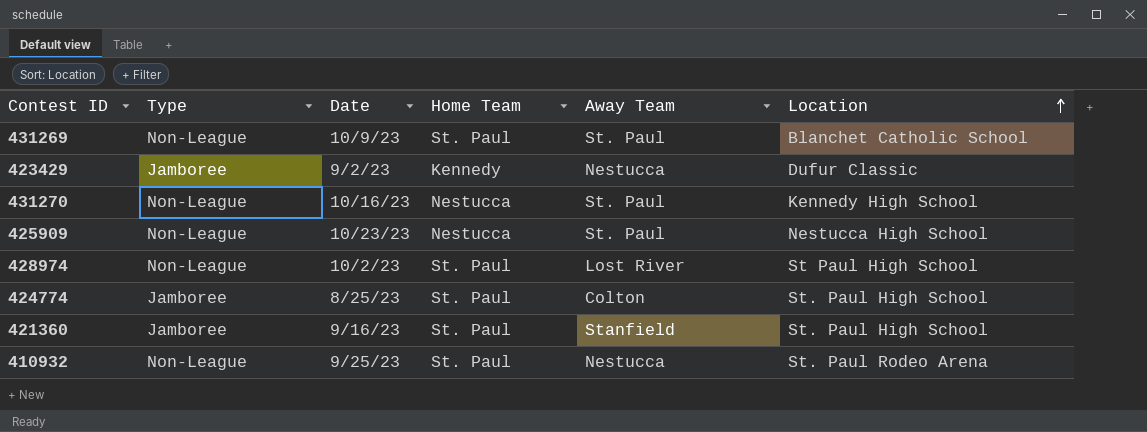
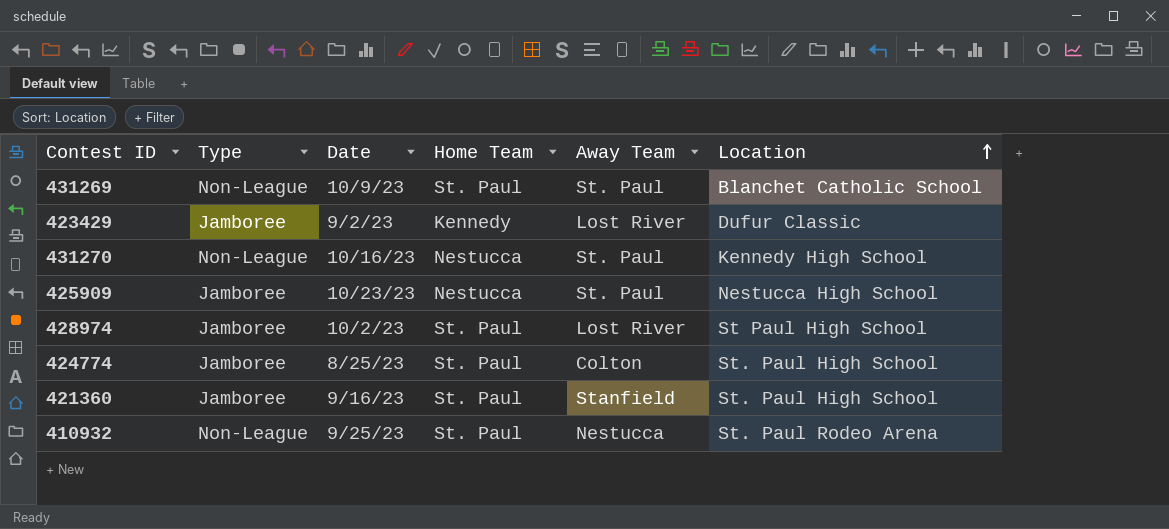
423429 | Away Team: Nestucca -> Lost River
425909 | Type: Non-League -> Jamboree
428974 | Type: Non-League -> Jamboree

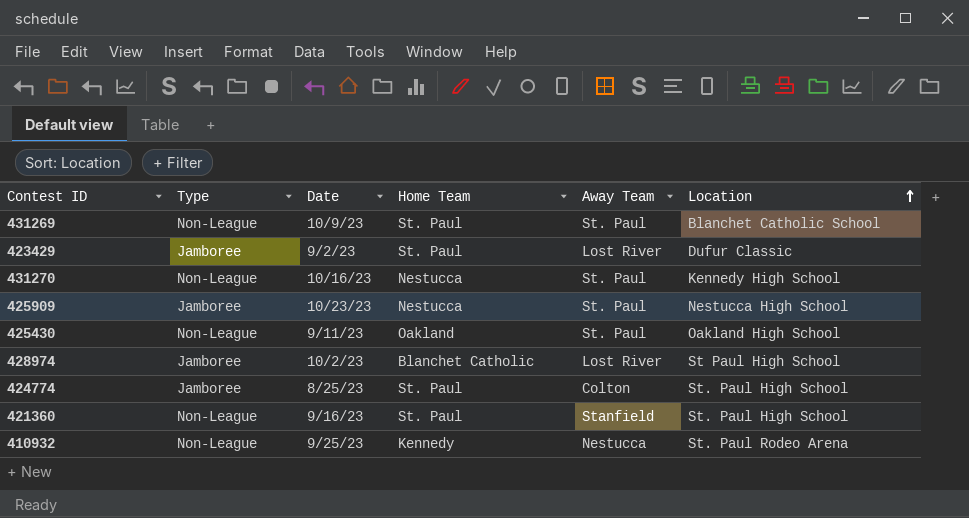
423429 | Home Team: Kennedy -> St. Paul
row 425430: none -> Non-League | 9/11/23 | Oakland | St. Paul | Oakland High School
428974 | Home Team: St. Paul -> Blanchet Catholic
421360 | Type: Jamboree -> Non-League
410932 | Home Team: St. Paul -> Kennedy

